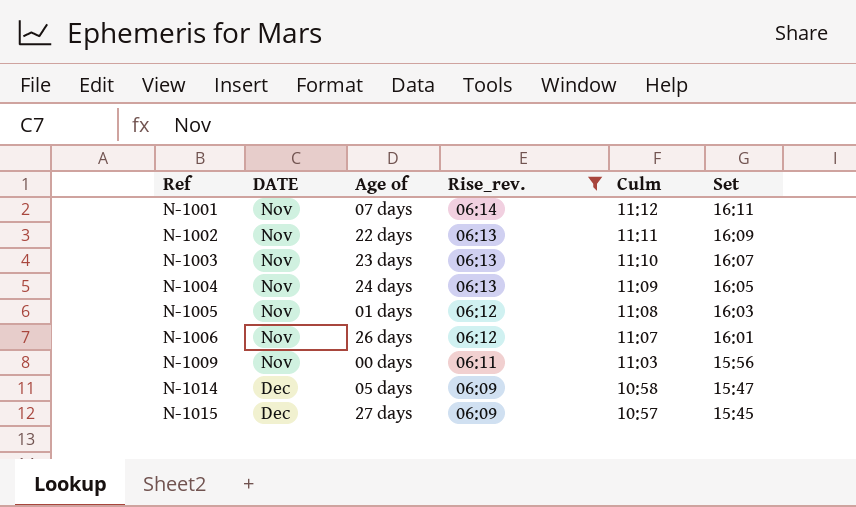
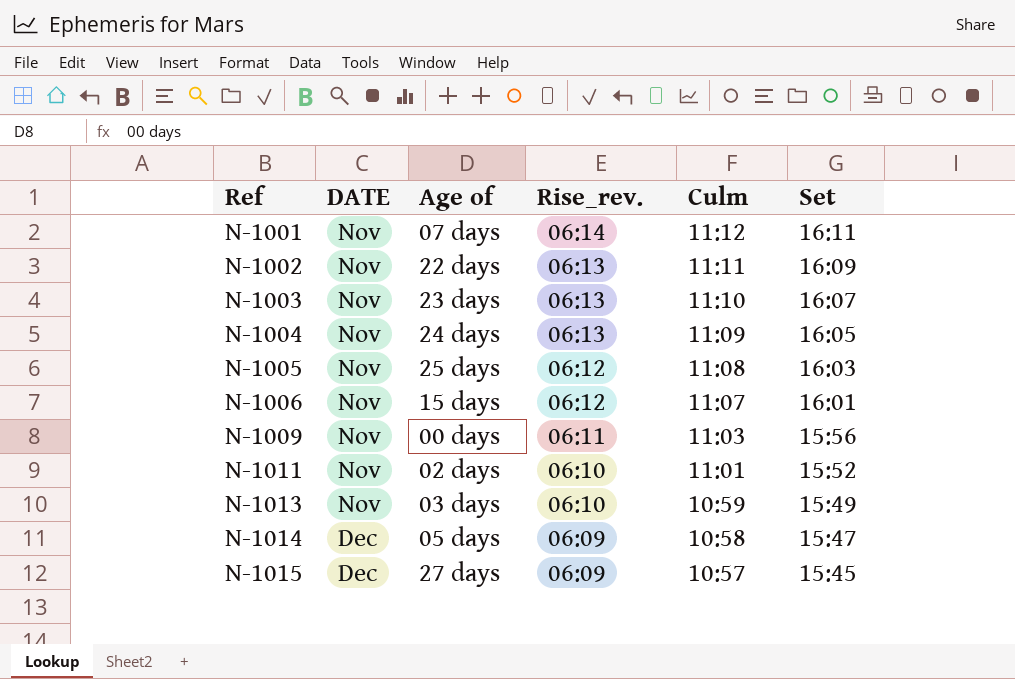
filter: Rise_rev. != 06:10 -> none
N-1005 | Age of: 01 days -> 25 days
N-1006 | Age of: 26 days -> 15 days

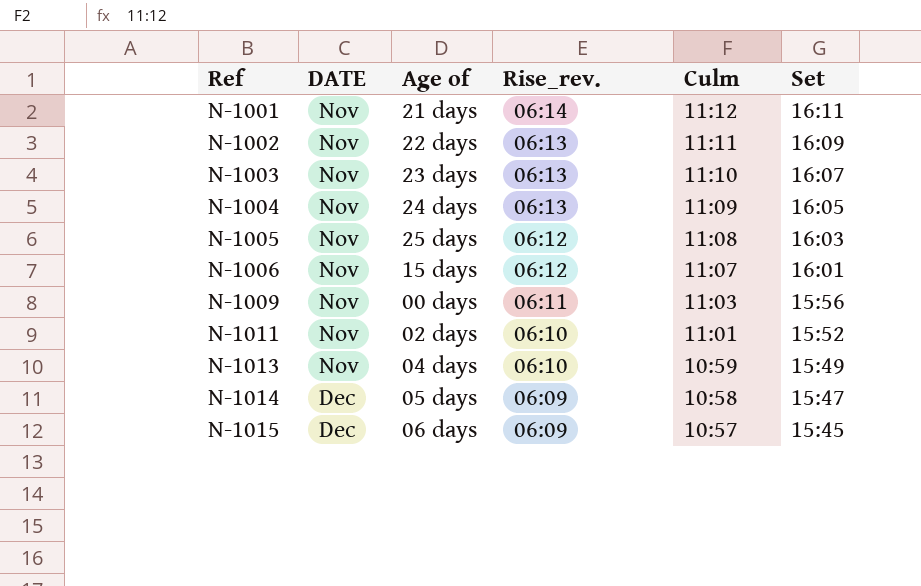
N-1001 | Age of: 07 days -> 21 days
N-1013 | Age of: 03 days -> 04 days
N-1015 | Age of: 27 days -> 06 days

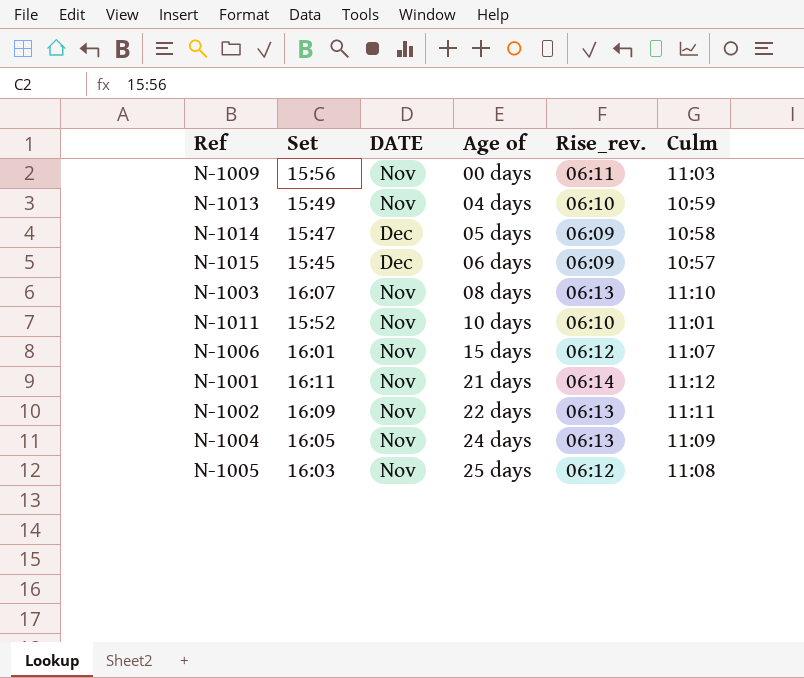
row order: Ref ascending -> Age of ascending
column Set | position: 6 -> 2
N-1003 | Age of: 23 days -> 08 days
N-1011 | Age of: 02 days -> 10 days

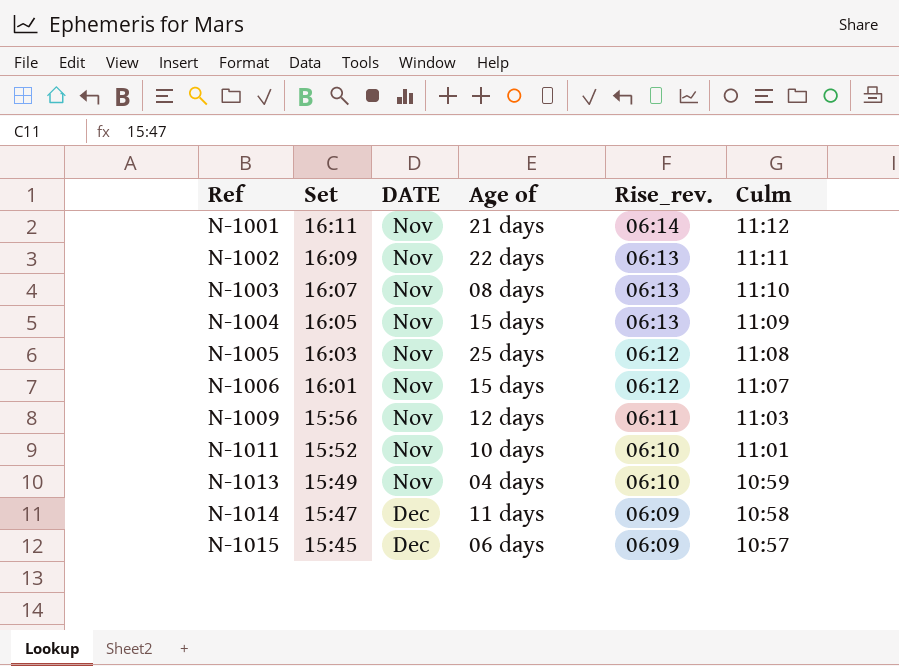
row order: Age of ascending -> Ref ascending
N-1004 | Age of: 24 days -> 15 days
N-1009 | Age of: 00 days -> 12 days
N-1014 | Age of: 05 days -> 11 days

